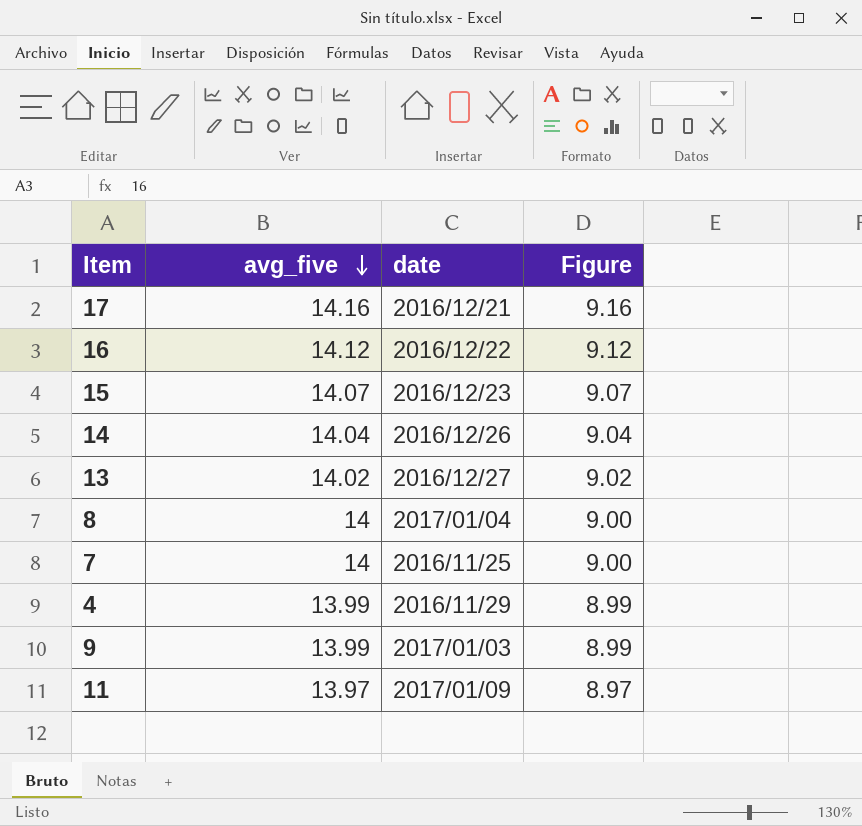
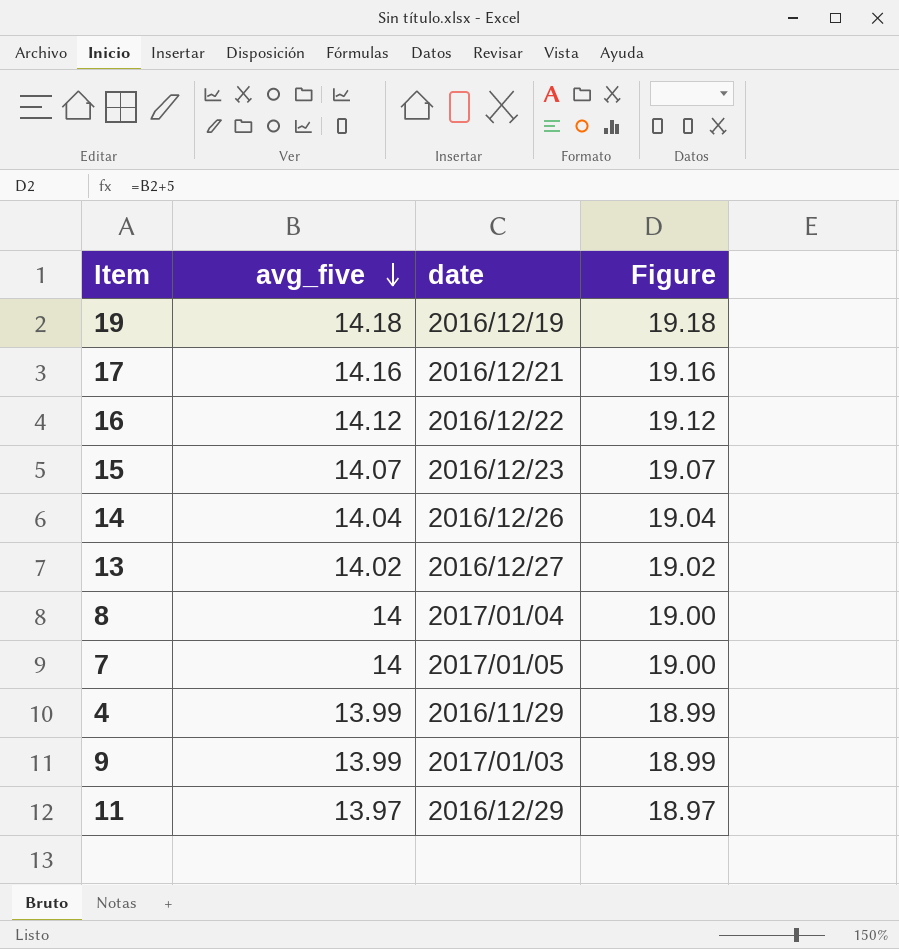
column Figure | formula: [avg_five] - 5 -> [avg_five] + 5
row 19: none -> 14.18 | 2016/12/19 | 19.18
7 | date: 2016/11/25 -> 2017/01/05
11 | date: 2017/01/09 -> 2016/12/29

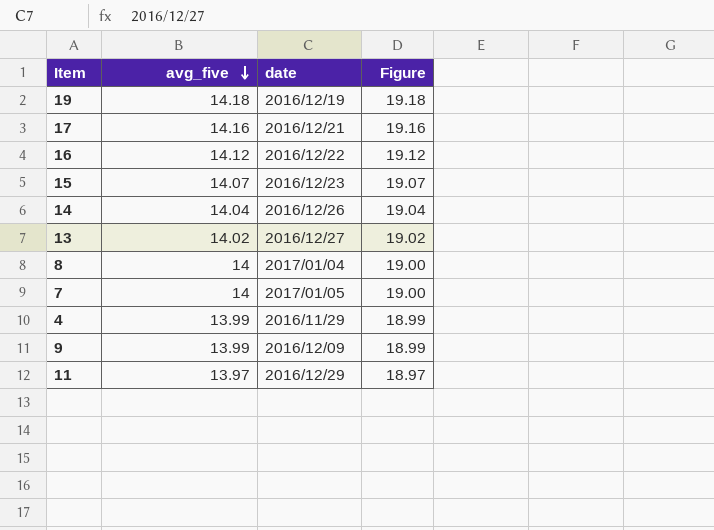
9 | date: 2017/01/03 -> 2016/12/09

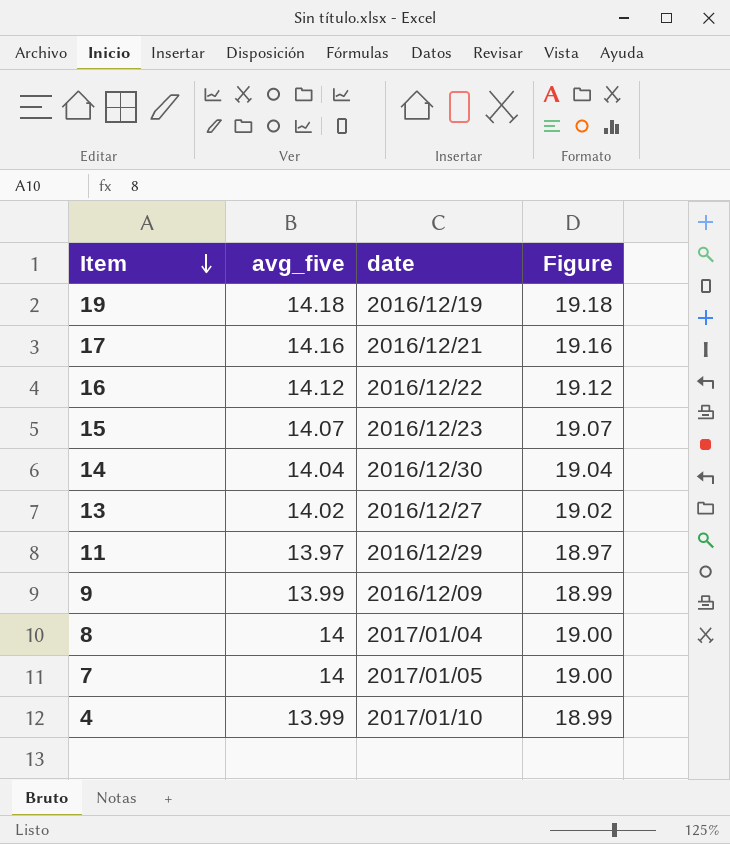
row order: avg_five descending -> Item descending
14 | date: 2016/12/26 -> 2016/12/30
4 | date: 2016/11/29 -> 2017/01/10

